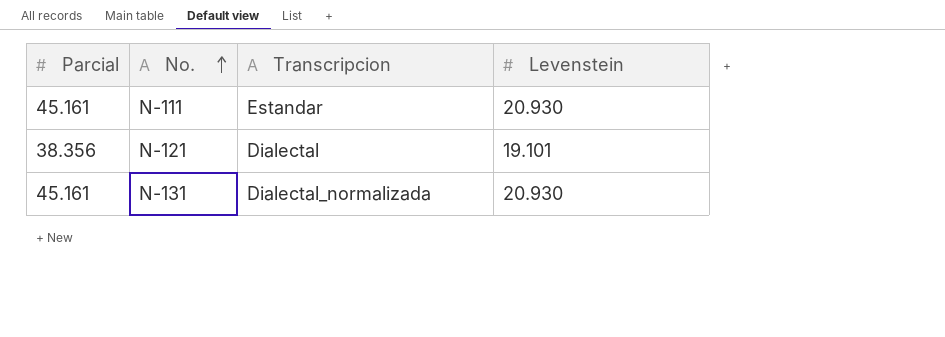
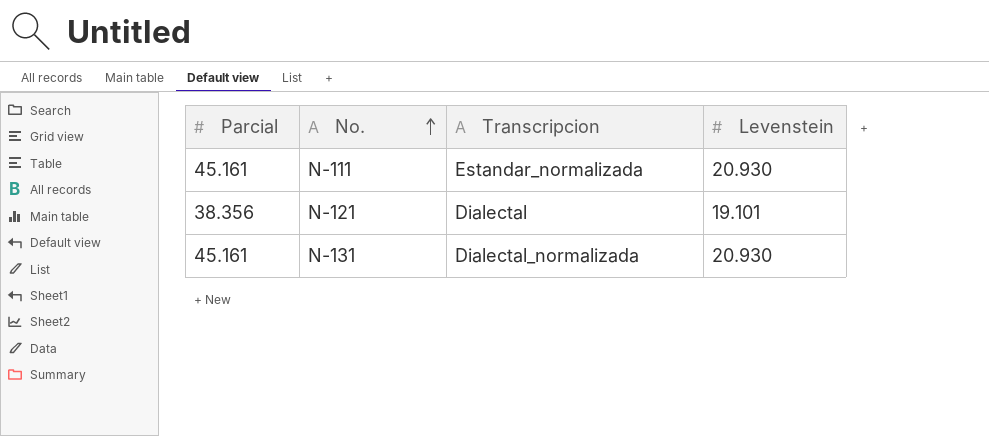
N-111 | Transcripcion: Estandar -> Estandar_normalizada

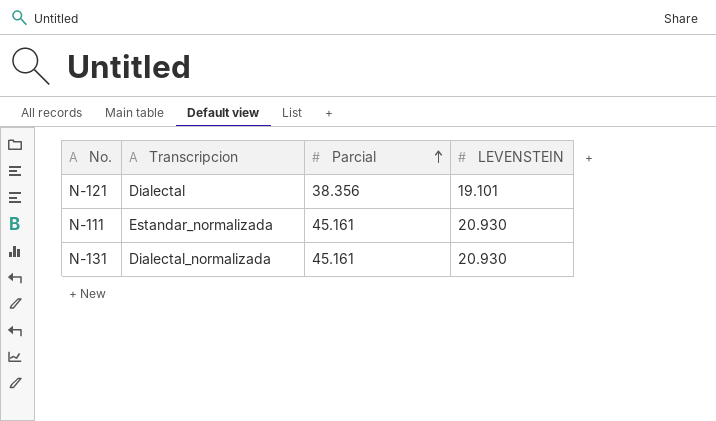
row order: No. ascending -> Parcial ascending
column Parcial | position: 1 -> 3
column name: Levenstein -> LEVENSTEIN

